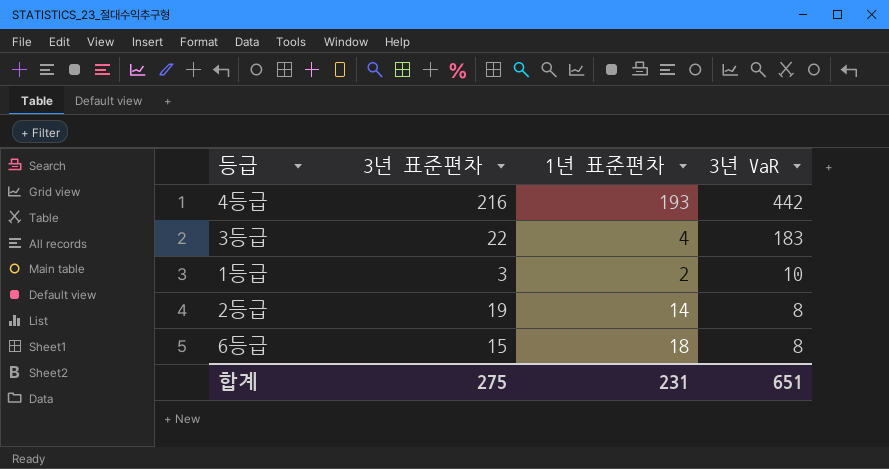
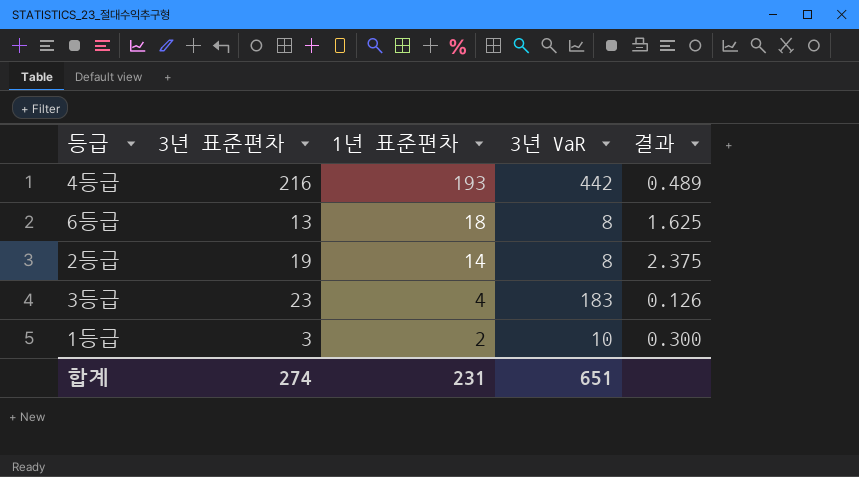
row order: 3년 VaR descending -> 1년 표준편차 descending
column 결과 | formula: none -> [3년 표준편차] / [3년 VaR]
6등급 | 3년 표준편차: 15 -> 13
3등급 | 3년 표준편차: 22 -> 23
합계 | 3년 표준편차: 275 -> 274

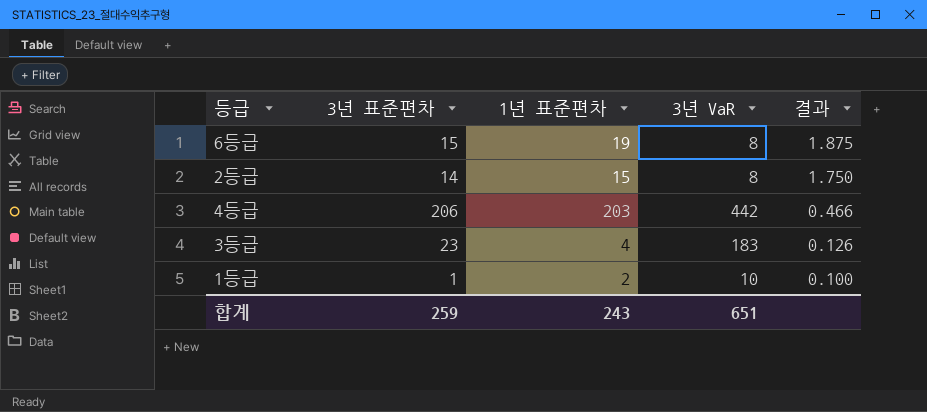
row order: 1년 표준편차 descending -> 결과 descending
6등급 | 3년 표준편차: 13 -> 15
6등급 | 1년 표준편차: 18 -> 19
6등급 | 결과: 1.625 -> 1.875
2등급 | 3년 표준편차: 19 -> 14
2등급 | 1년 표준편차: 14 -> 15
2등급 | 결과: 2.375 -> 1.750
4등급 | 3년 표준편차: 216 -> 206
4등급 | 1년 표준편차: 193 -> 203
4등급 | 결과: 0.489 -> 0.466
1등급 | 3년 표준편차: 3 -> 1
1등급 | 결과: 0.300 -> 0.100
합계 | 3년 표준편차: 274 -> 259
합계 | 1년 표준편차: 231 -> 243

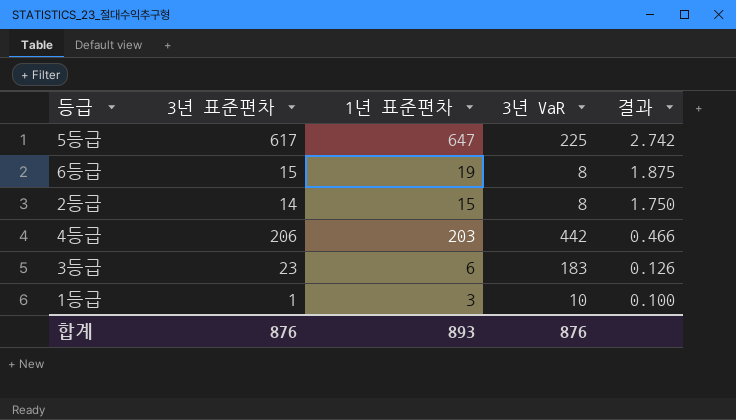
row 5등급: none -> 617 | 647 | 225 | 2.742
3등급 | 1년 표준편차: 4 -> 6
1등급 | 1년 표준편차: 2 -> 3
합계 | 3년 표준편차: 259 -> 876
합계 | 1년 표준편차: 243 -> 893
합계 | 3년 VaR: 651 -> 876

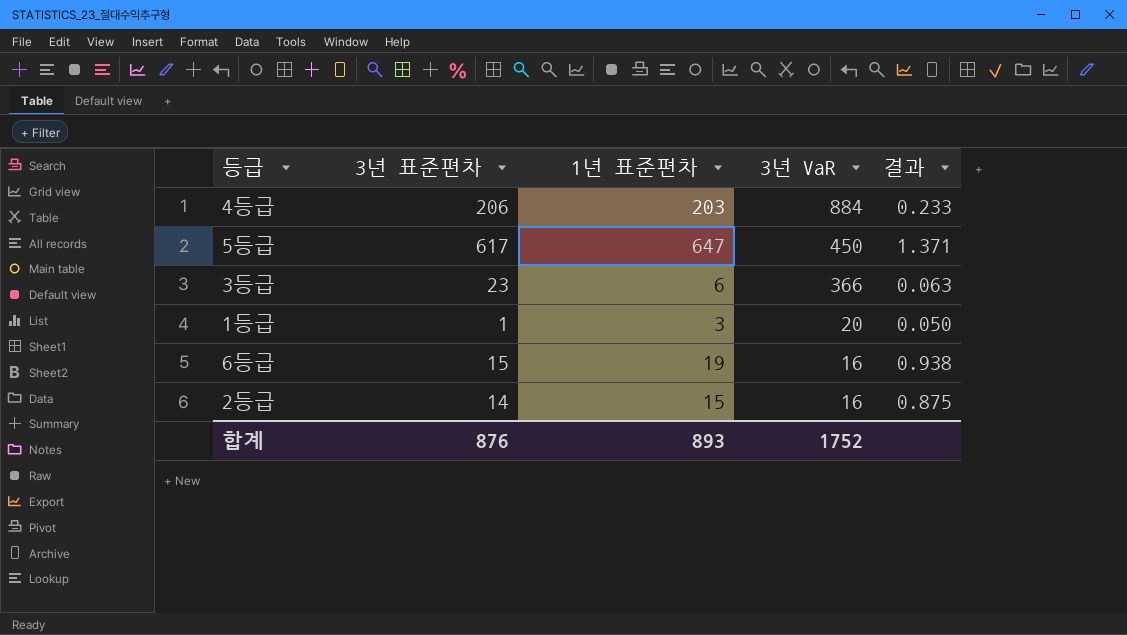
row order: 결과 descending -> 3년 VaR descending
4등급 | 3년 VaR: 442 -> 884
4등급 | 결과: 0.466 -> 0.233
5등급 | 3년 VaR: 225 -> 450
5등급 | 결과: 2.742 -> 1.371
3등급 | 3년 VaR: 183 -> 366
3등급 | 결과: 0.126 -> 0.063
1등급 | 3년 VaR: 10 -> 20
1등급 | 결과: 0.100 -> 0.050
6등급 | 3년 VaR: 8 -> 16
6등급 | 결과: 1.875 -> 0.938
2등급 | 3년 VaR: 8 -> 16
2등급 | 결과: 1.750 -> 0.875
합계 | 3년 VaR: 876 -> 1752

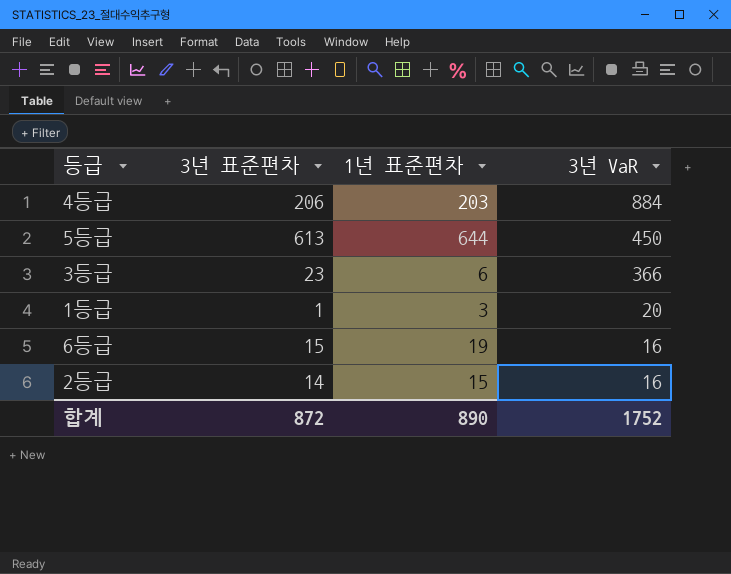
column 결과 | formula: [3년 표준편차] / [3년 VaR] -> none
5등급 | 3년 표준편차: 617 -> 613
5등급 | 1년 표준편차: 647 -> 644
합계 | 3년 표준편차: 876 -> 872
합계 | 1년 표준편차: 893 -> 890

